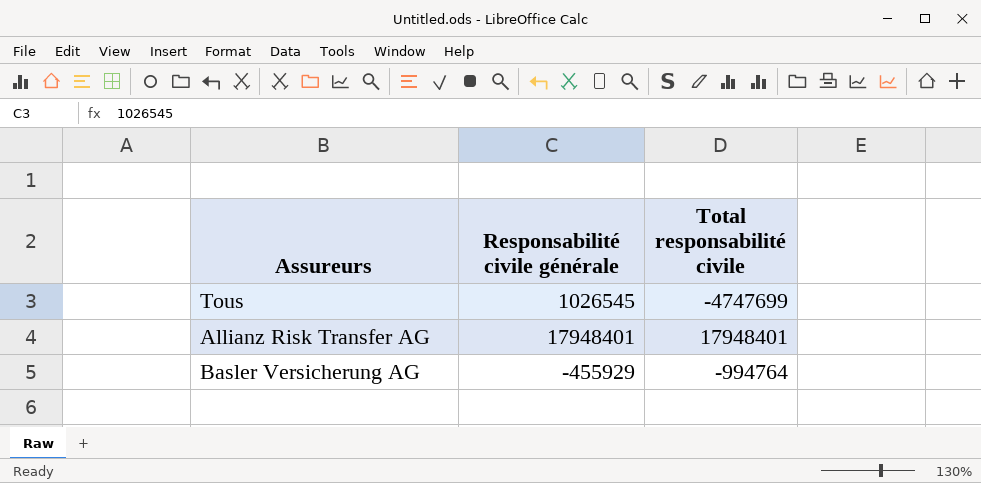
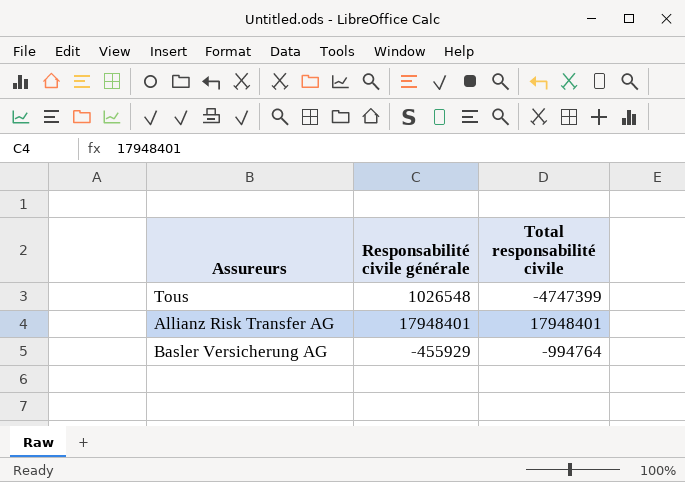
Tous | Responsabilité civile générale: 1026545 -> 1026548
Tous | Total responsabilité civile: -4747699 -> -4747399

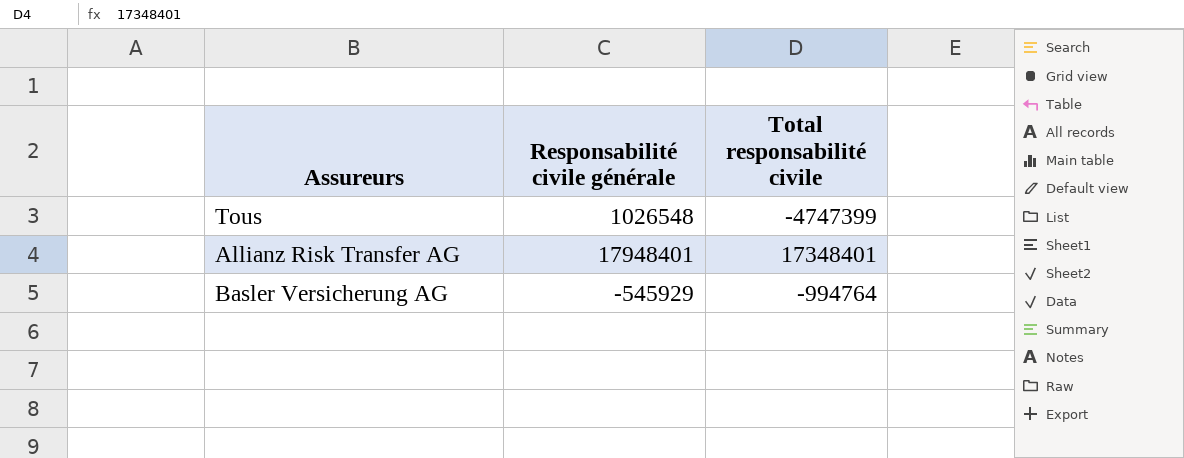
Allianz Risk Transfer AG | Total responsabilité civile: 17948401 -> 17348401
Basler Versicherung AG | Responsabilité civile générale: -455929 -> -545929

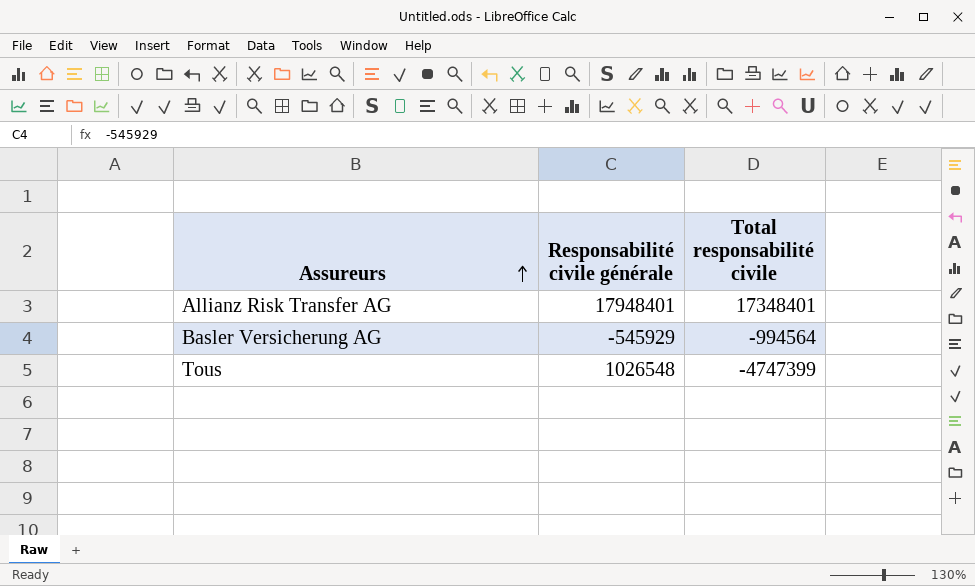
row order: none -> Assureurs ascending
Basler Versicherung AG | Total responsabilité civile: -994764 -> -994564

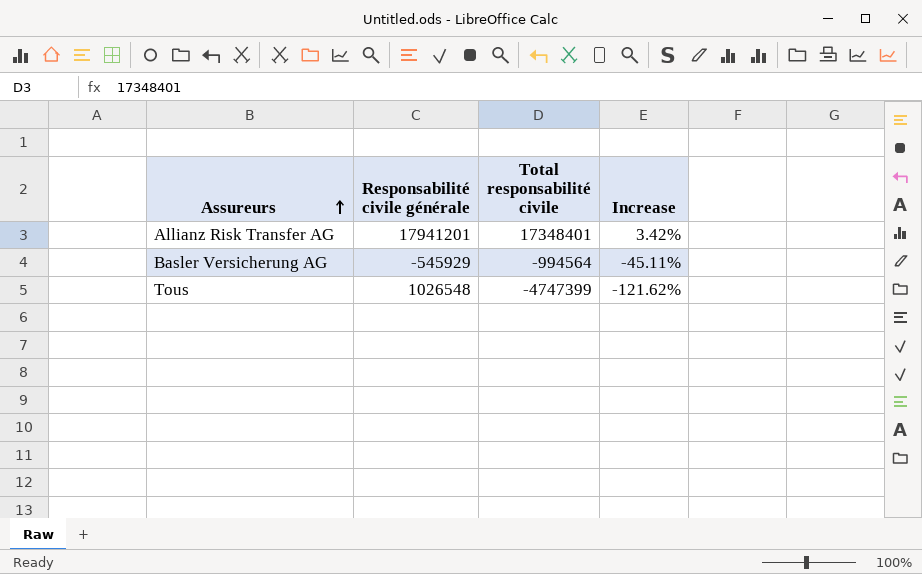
column Increase | formula: none -> ([Responsabilité civile générale] - [Total responsabilité civile]) / [Total responsabilité civile]
Allianz Risk Transfer AG | Responsabilité civile générale: 17948401 -> 17941201

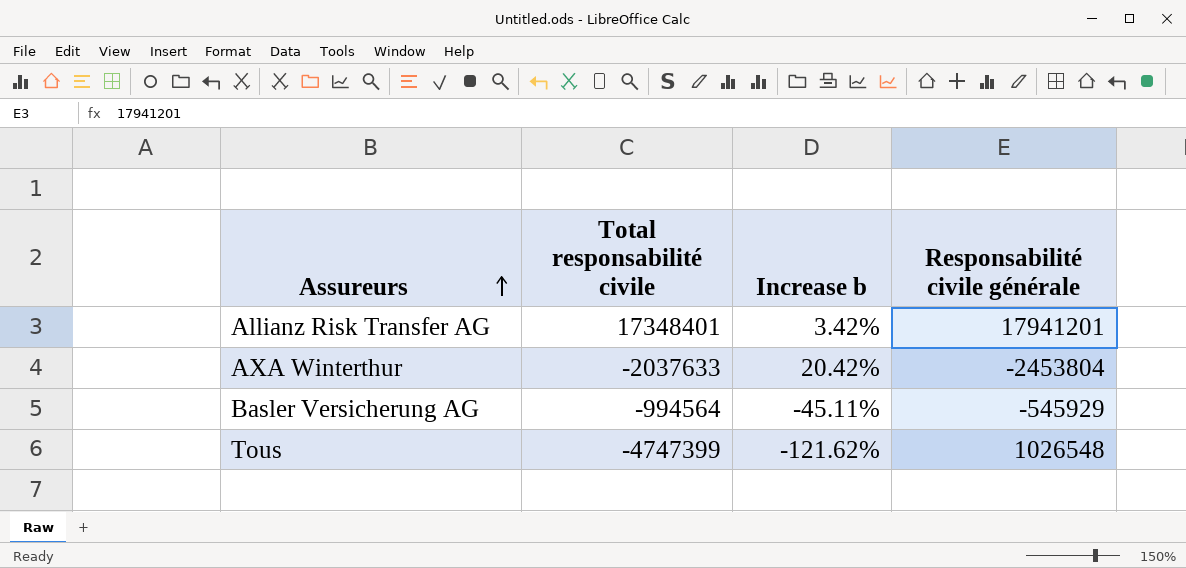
column name: Increase -> Increase b
column Responsabilité civile générale | position: 2 -> 4
row AXA Winterthur: none -> -2037633 | 20.42% | -2453804

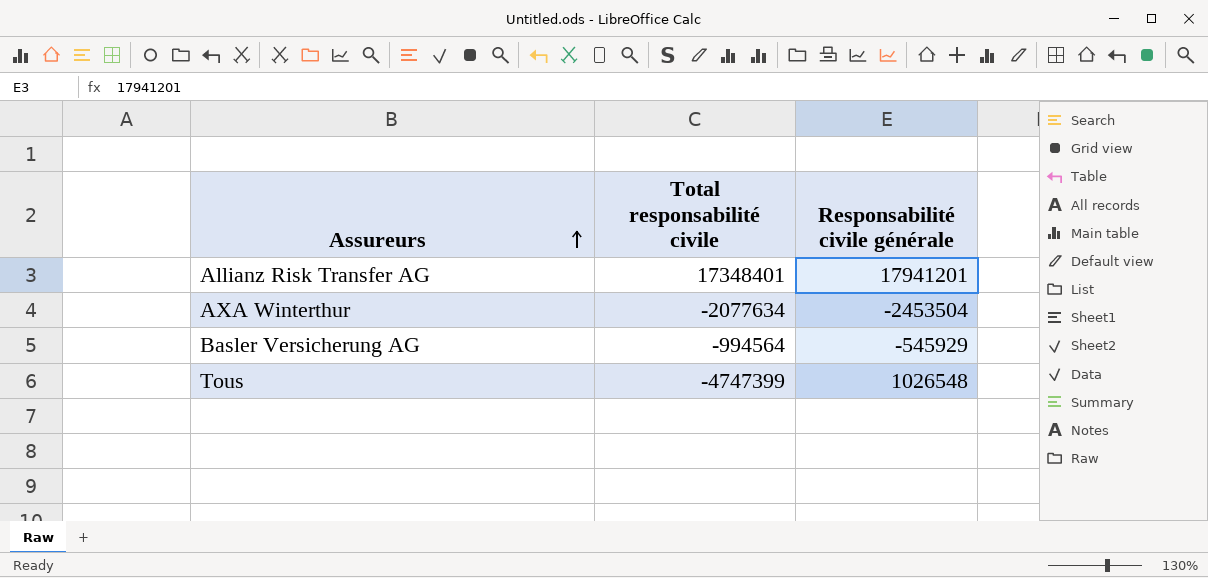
column Increase b | formula: ([Responsabilité civile générale] - [Total responsabilité civile]) / [Total responsabilité civile] -> none
AXA Winterthur | Total responsabilité civile: -2037633 -> -2077634
AXA Winterthur | Responsabilité civile générale: -2453804 -> -2453504

